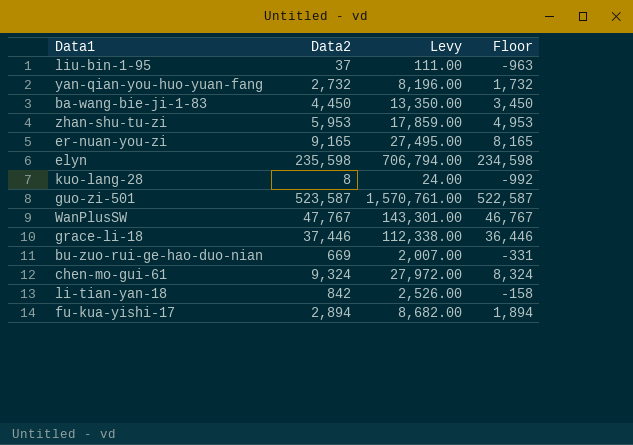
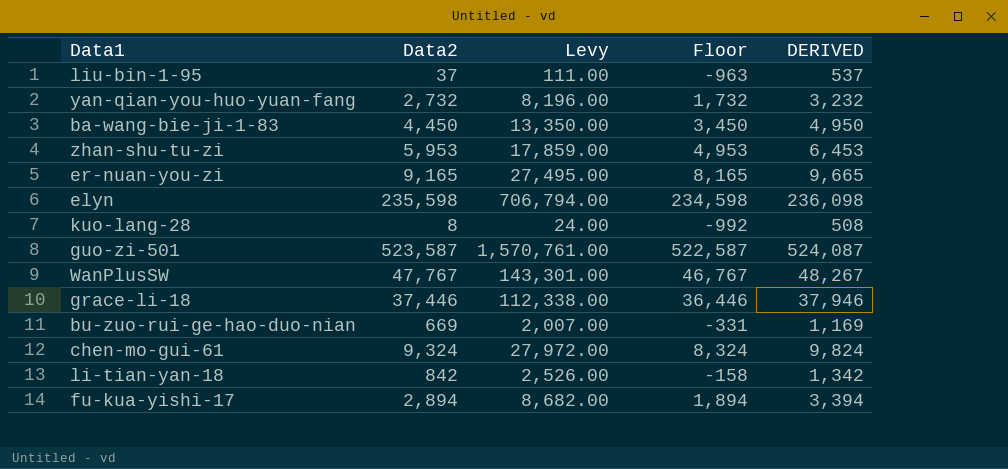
column DERIVED | formula: none -> [Data2] + 500

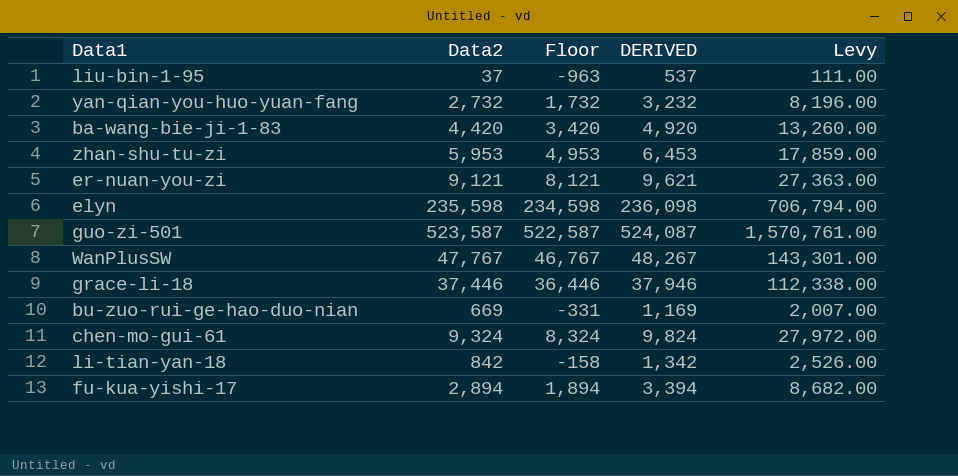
column Levy | position: 3 -> 5
row kuo-lang-28: 8 | 24.00 | -992 | 508 -> none
ba-wang-bie-ji-1-83 | Data2: 4,450 -> 4,420
ba-wang-bie-ji-1-83 | Floor: 3,450 -> 3,420
ba-wang-bie-ji-1-83 | DERIVED: 4,950 -> 4,920
ba-wang-bie-ji-1-83 | Levy: 13,350.00 -> 13,260.00
er-nuan-you-zi | Data2: 9,165 -> 9,121
er-nuan-you-zi | Floor: 8,165 -> 8,121
er-nuan-you-zi | DERIVED: 9,665 -> 9,621
er-nuan-you-zi | Levy: 27,495.00 -> 27,363.00

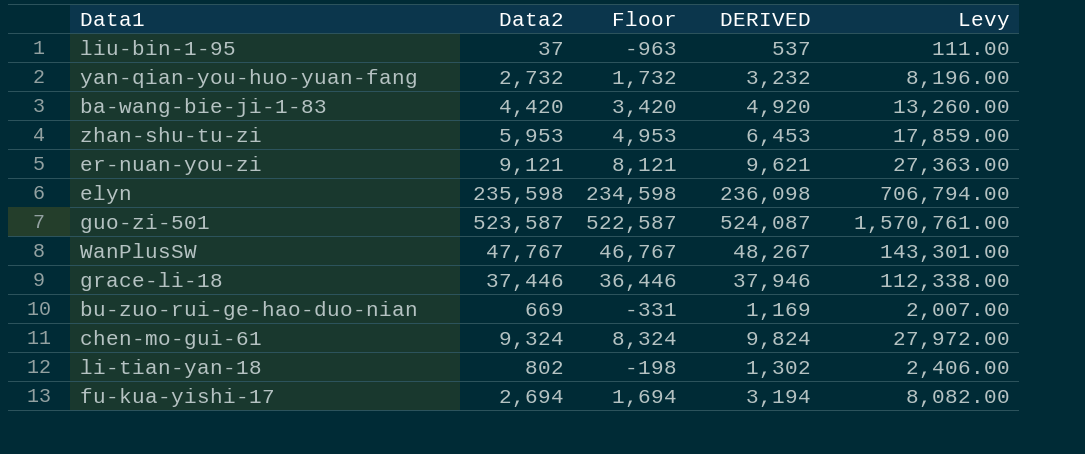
li-tian-yan-18 | Data2: 842 -> 802
li-tian-yan-18 | Floor: -158 -> -198
li-tian-yan-18 | DERIVED: 1,342 -> 1,302
li-tian-yan-18 | Levy: 2,526.00 -> 2,406.00
fu-kua-yishi-17 | Data2: 2,894 -> 2,694
fu-kua-yishi-17 | Floor: 1,894 -> 1,694
fu-kua-yishi-17 | DERIVED: 3,394 -> 3,194
fu-kua-yishi-17 | Levy: 8,682.00 -> 8,082.00

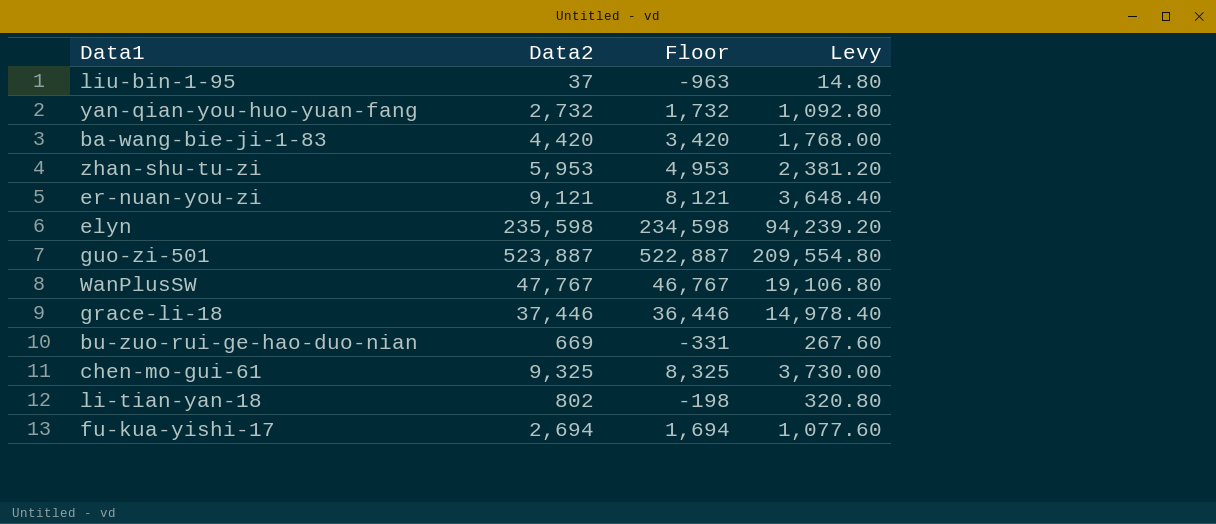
column DERIVED | formula: [Data2] + 500 -> none
column Levy | formula: [Data2] * 3 -> [Data2] * 0.4
guo-zi-501 | Data2: 523,587 -> 523,887
guo-zi-501 | Floor: 522,587 -> 522,887
chen-mo-gui-61 | Data2: 9,324 -> 9,325
chen-mo-gui-61 | Floor: 8,324 -> 8,325

